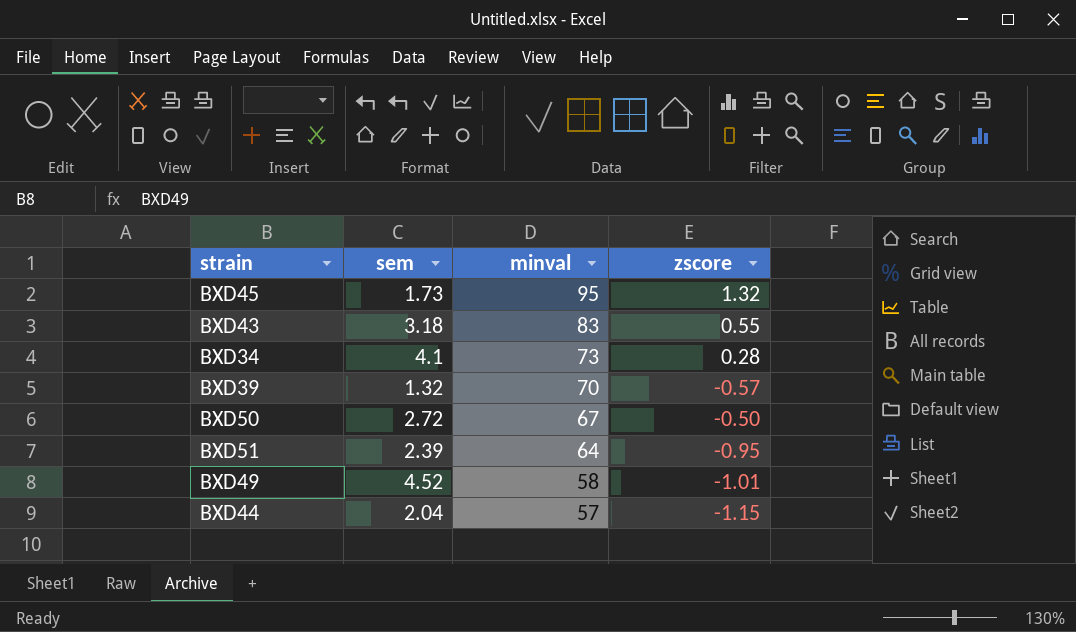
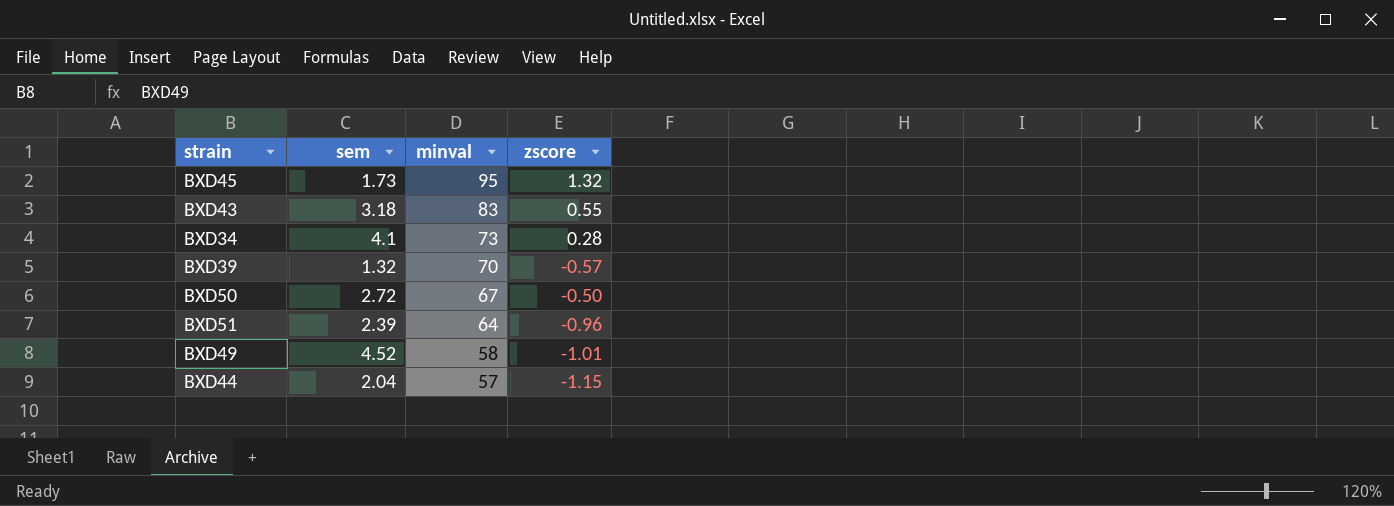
BXD51 | zscore: -0.95 -> -0.96

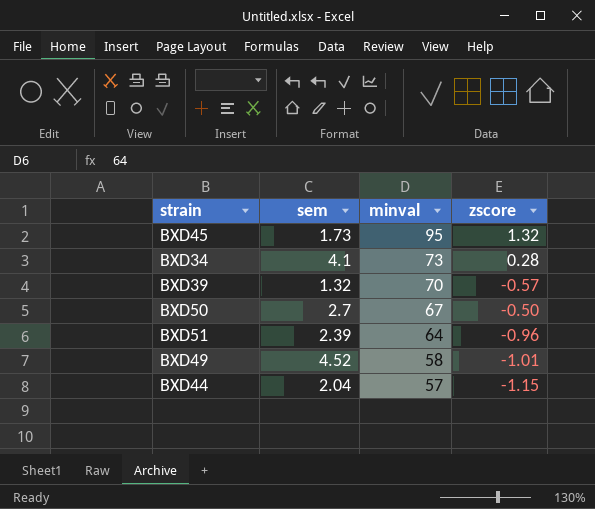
row BXD43: 3.18 | 83 | 0.55 -> none
BXD50 | sem: 2.72 -> 2.7

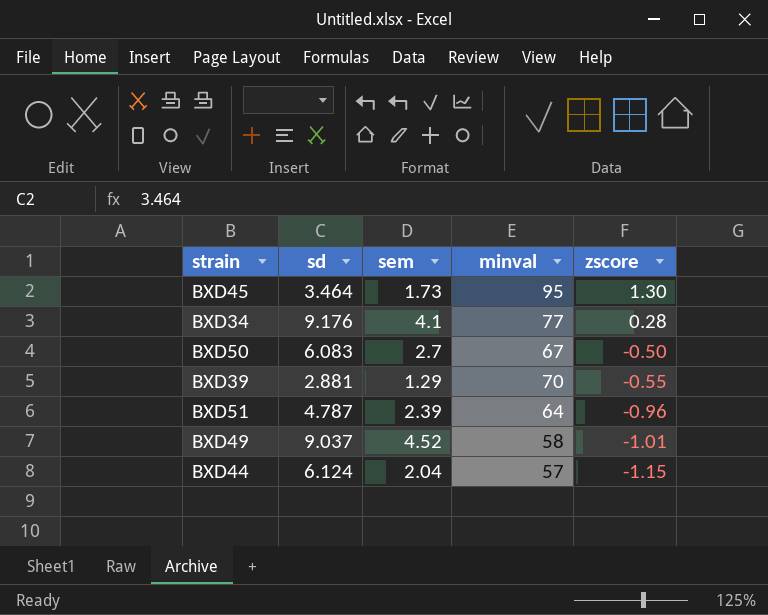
row order: minval descending -> zscore descending
column sd | position: none -> 2
BXD45 | zscore: 1.32 -> 1.30
BXD34 | minval: 73 -> 77
BXD39 | sem: 1.32 -> 1.29
BXD39 | zscore: -0.57 -> -0.55

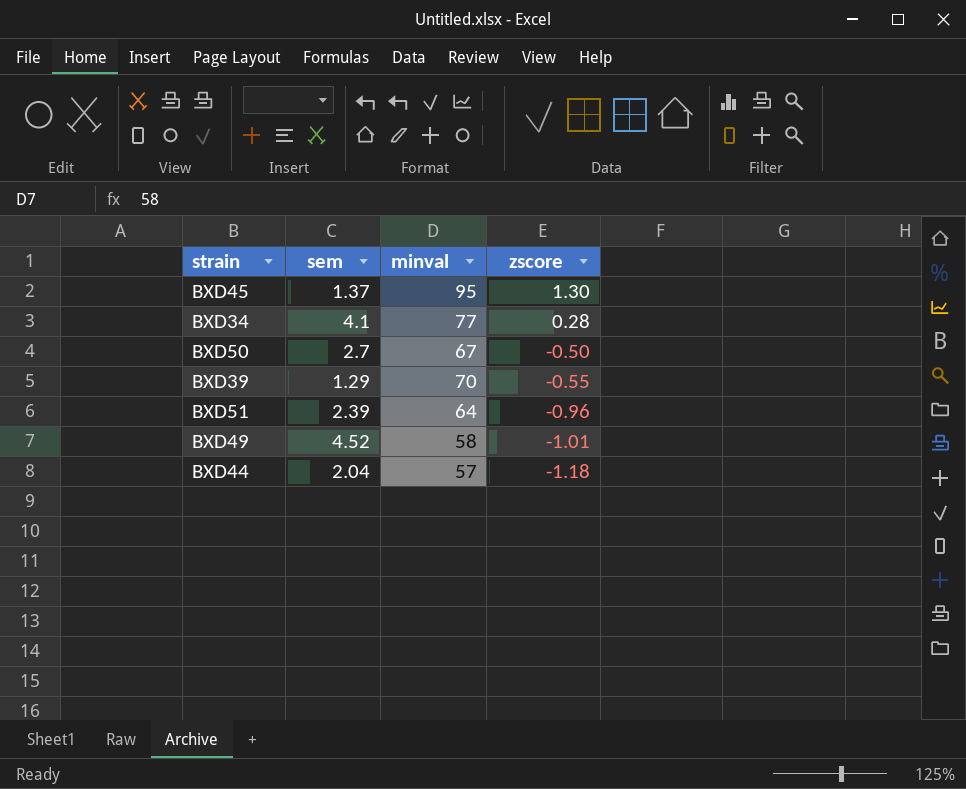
column sd | position: 2 -> none
BXD45 | sem: 1.73 -> 1.37
BXD44 | zscore: -1.15 -> -1.18

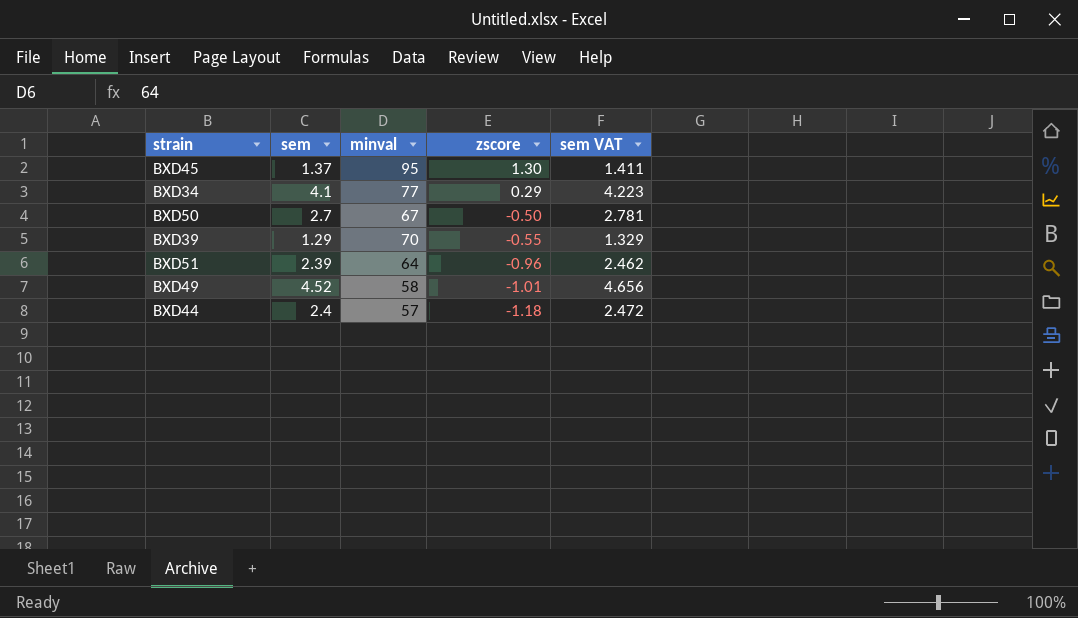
column sem VAT | formula: none -> [sem] * 1.03
BXD34 | zscore: 0.28 -> 0.29
BXD44 | sem: 2.04 -> 2.4

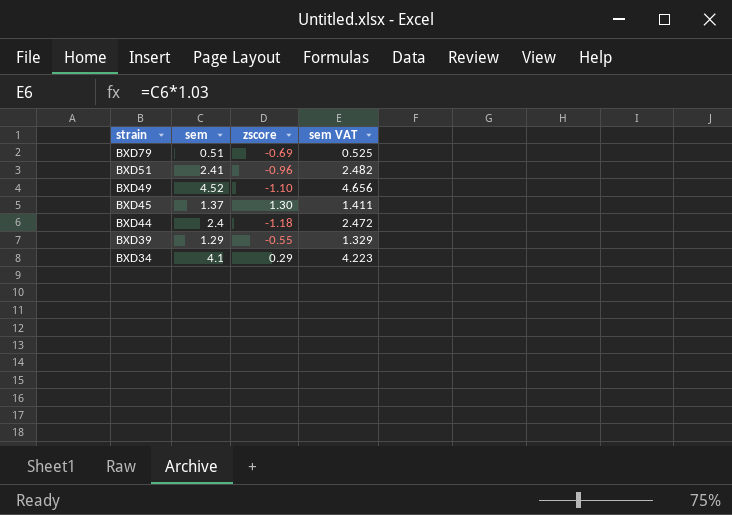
row order: zscore descending -> strain descending
column minval | position: 3 -> none
row BXD50: 2.7 | 67 | -0.50 | 2.781 -> none
row BXD79: none -> 0.51 | -0.69 | 0.525
BXD51 | sem: 2.39 -> 2.41
BXD51 | sem VAT: 2.462 -> 2.482
BXD49 | zscore: -1.01 -> -1.10

